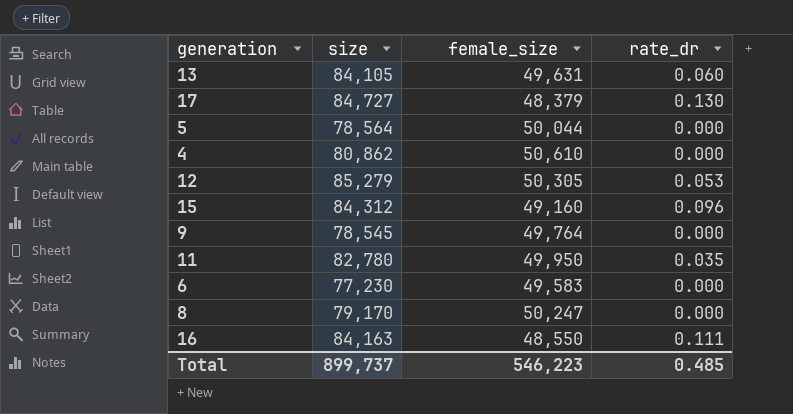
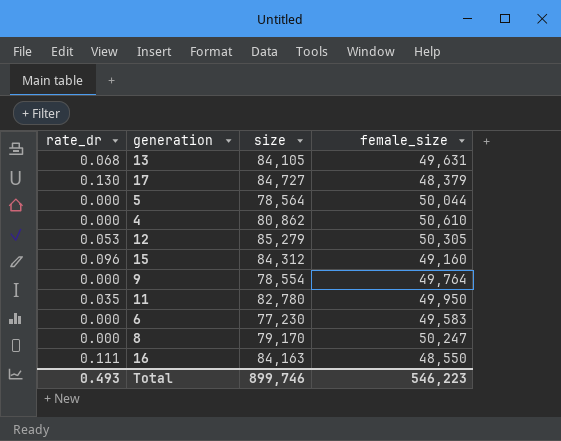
column rate_dr | position: 4 -> 1
13 | rate_dr: 0.060 -> 0.068
9 | size: 78,545 -> 78,554
Total | rate_dr: 0.485 -> 0.493
Total | size: 899,737 -> 899,746

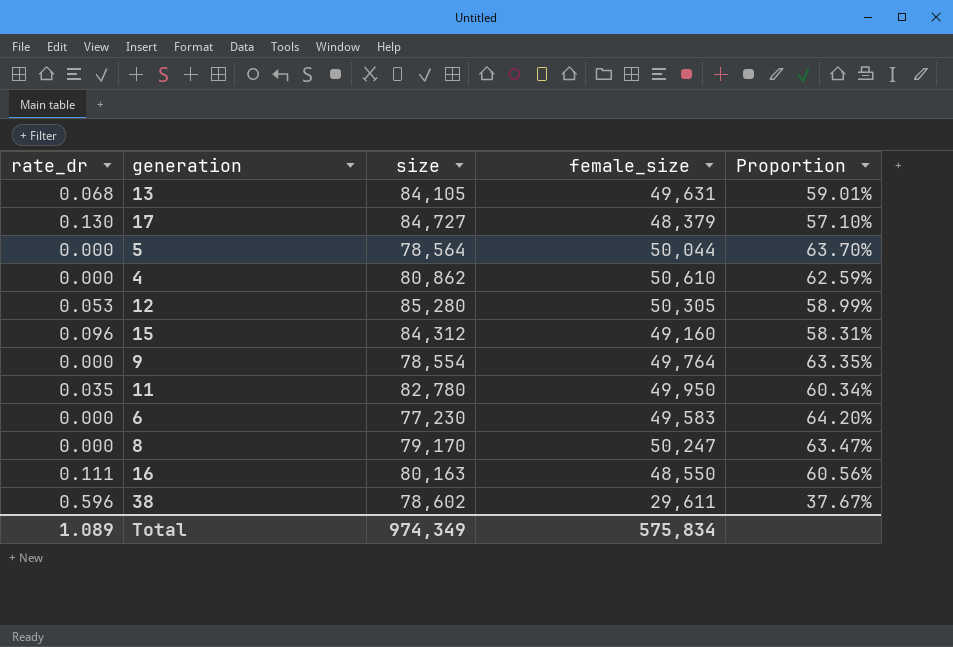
column Proportion | formula: none -> [female_size] / [size]
12 | size: 85,279 -> 85,280
16 | size: 84,163 -> 80,163
row 38: none -> 0.596 | 78,602 | 29,611 | 37.67%
Total | rate_dr: 0.493 -> 1.089
Total | size: 899,746 -> 974,349
Total | female_size: 546,223 -> 575,834

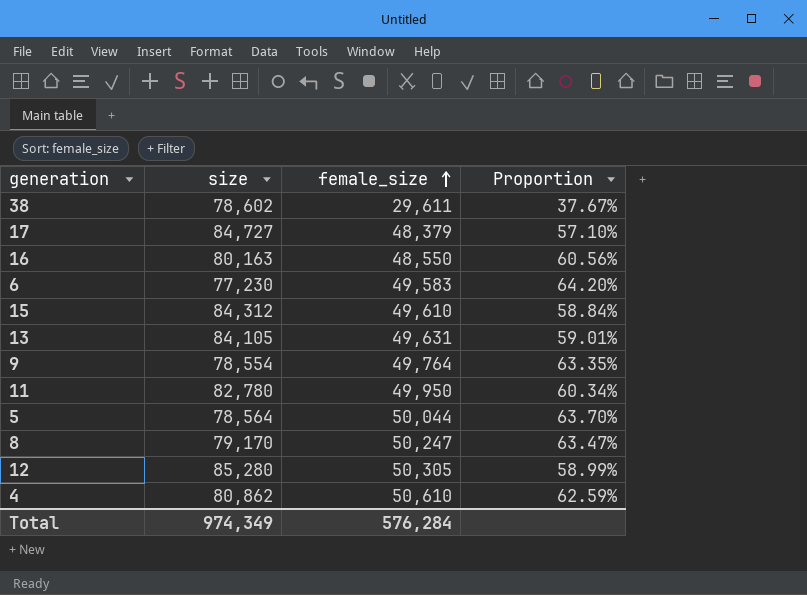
row order: none -> female_size ascending
column rate_dr | position: 1 -> none
15 | female_size: 49,160 -> 49,610
15 | Proportion: 58.31% -> 58.84%
Total | female_size: 575,834 -> 576,284

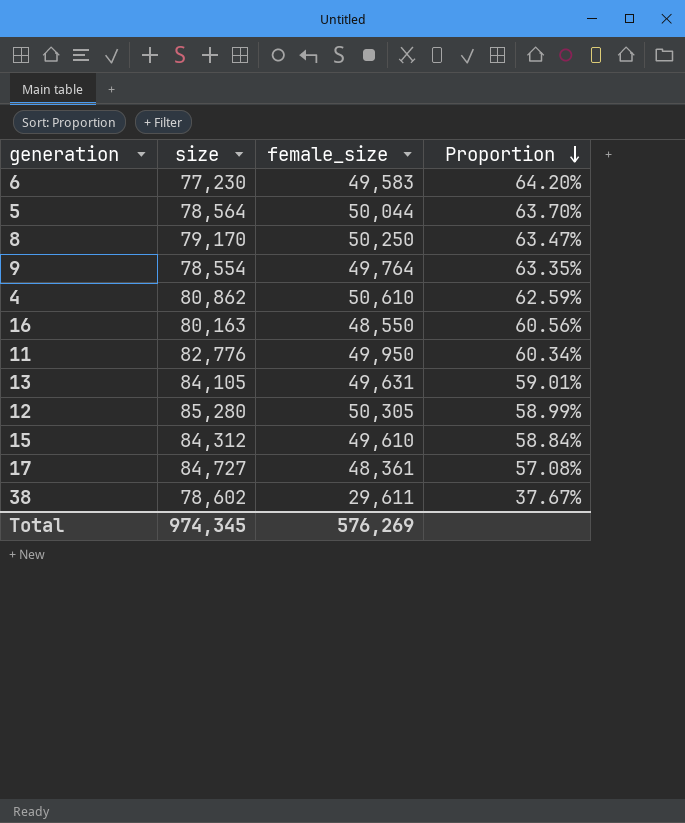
row order: female_size ascending -> Proportion descending
8 | female_size: 50,247 -> 50,250
11 | size: 82,780 -> 82,776
17 | female_size: 48,379 -> 48,361
17 | Proportion: 57.10% -> 57.08%
Total | size: 974,349 -> 974,345
Total | female_size: 576,284 -> 576,269

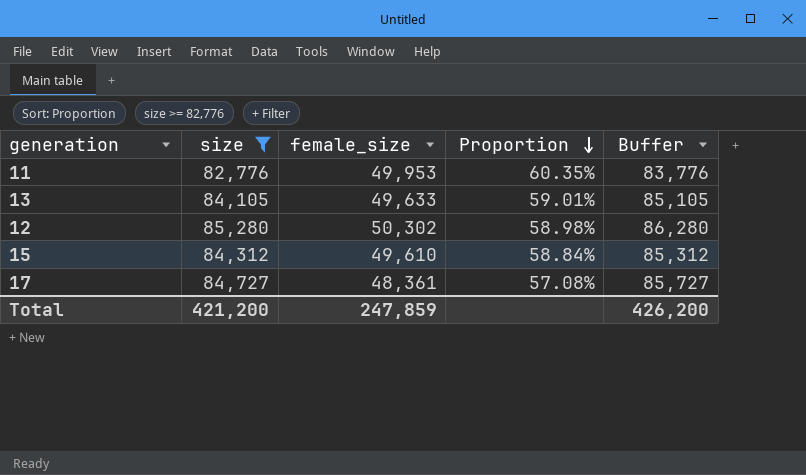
filter: none -> size >= 82,776
column Buffer | formula: none -> [size] + 1000
11 | female_size: 49,950 -> 49,953
11 | Proportion: 60.34% -> 60.35%
13 | female_size: 49,631 -> 49,633
12 | female_size: 50,305 -> 50,302
12 | Proportion: 58.99% -> 58.98%
Total | size: 974,345 -> 421,200
Total | female_size: 576,269 -> 247,859

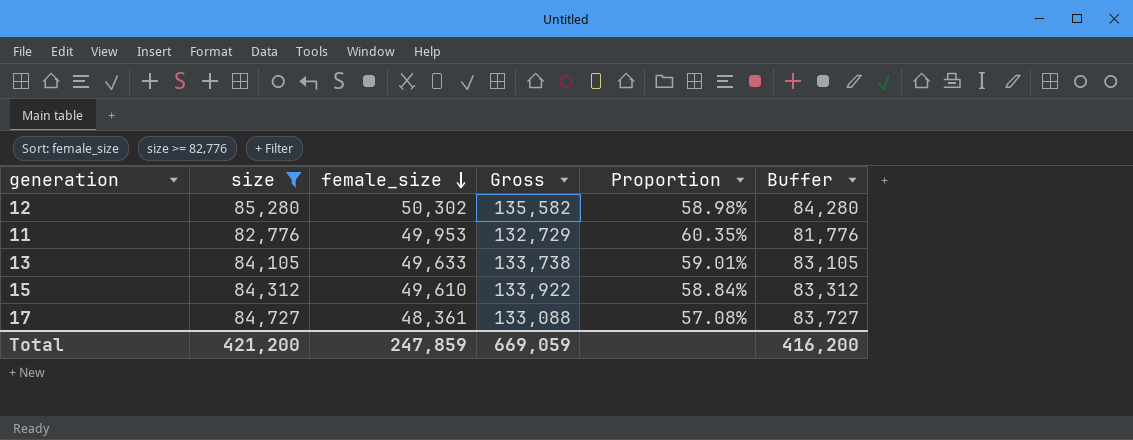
row order: Proportion descending -> female_size descending
column Gross | formula: none -> [size] + [female_size]
column Buffer | formula: [size] + 1000 -> [size] - 1000
Total | Buffer: 426,200 -> 416,200

